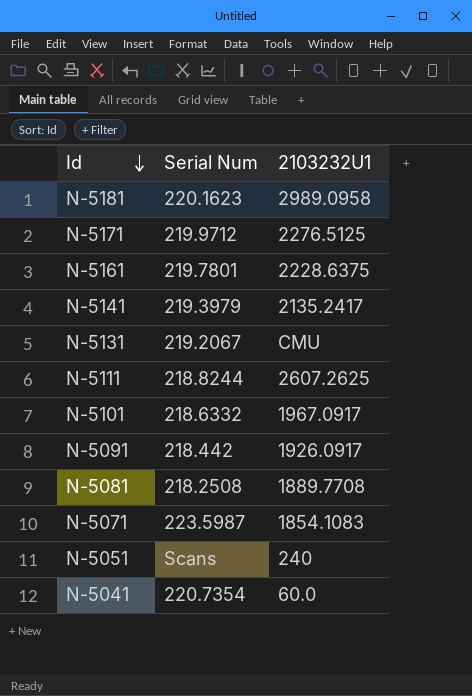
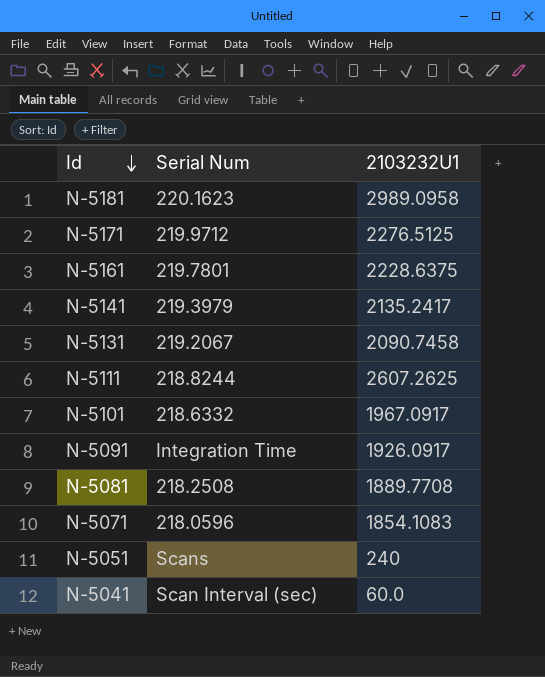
N-5131 | 2103232U1: CMU -> 2090.7458
N-5091 | Serial Num: 218.442 -> Integration Time
N-5071 | Serial Num: 223.5987 -> 218.0596
N-5041 | Serial Num: 220.7354 -> Scan Interval (sec)

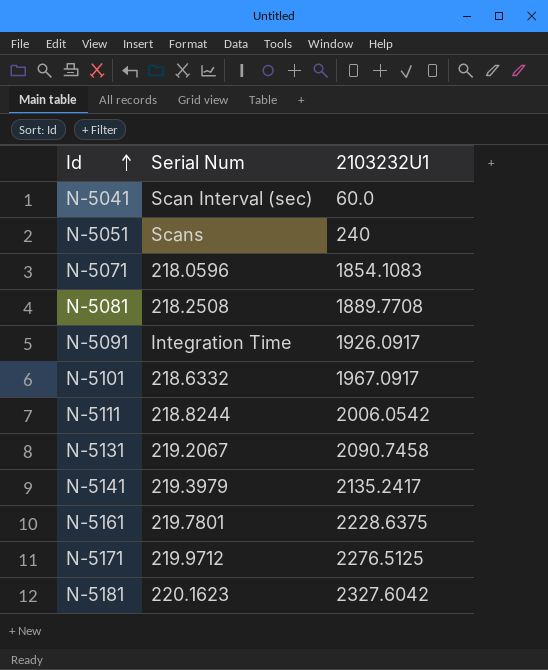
row order: Id descending -> Id ascending
N-5111 | 2103232U1: 2607.2625 -> 2006.0542
N-5181 | 2103232U1: 2989.0958 -> 2327.6042

